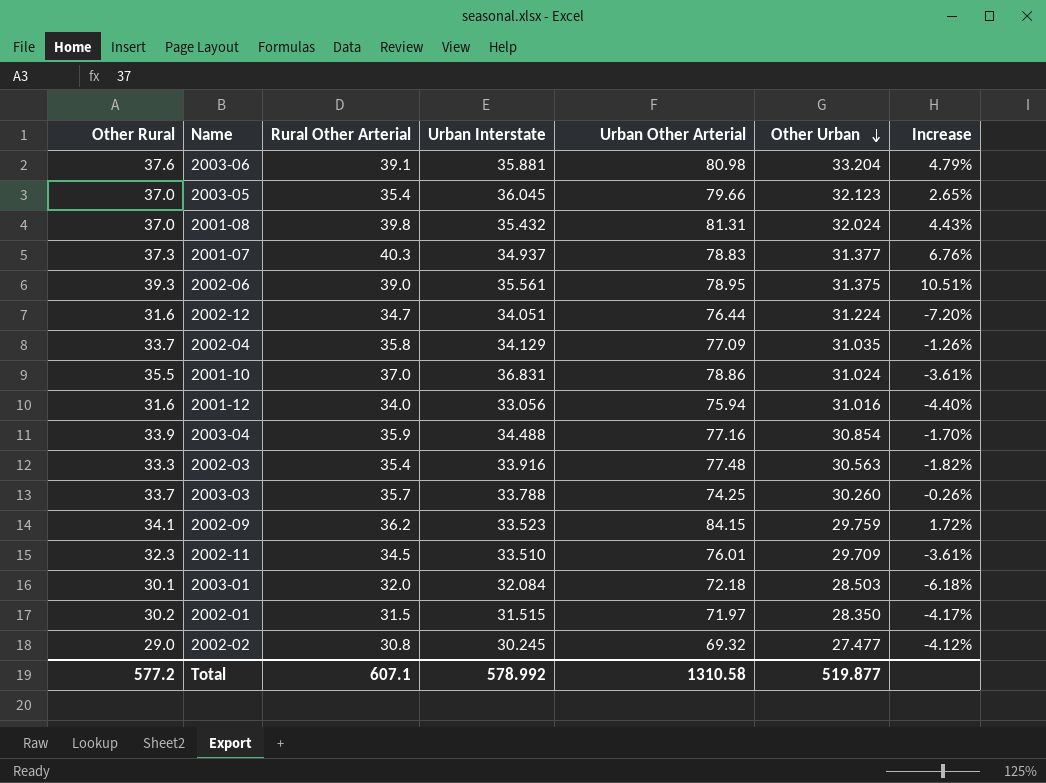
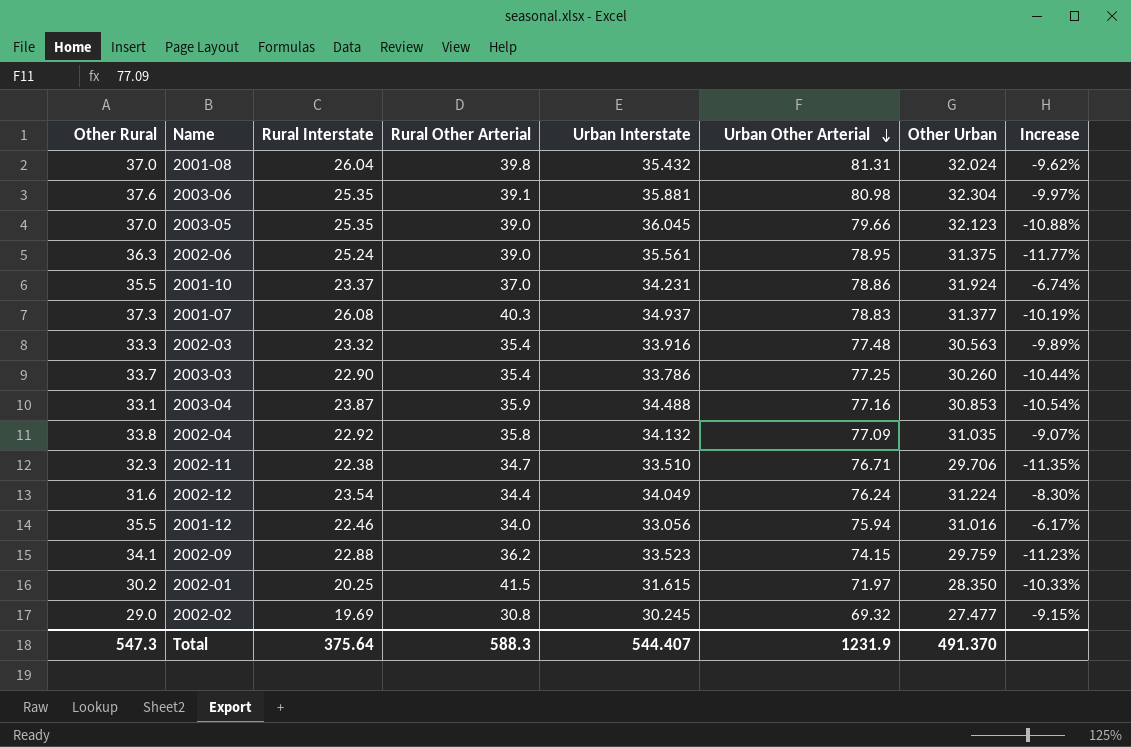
row order: Other Urban descending -> Urban Other Arterial descending
column Rural Interstate | position: none -> 3
column Increase | formula: ([Other Rural] - [Urban Interstate]) / [Urban Interstate] -> ([Other Urban] - [Urban Interstate]) / [Urban Interstate]
row 2003-01: 30.1 | 32.0 | 32.084 | 72.18 | 28.503 | -6.18% -> none
2003-06 | Other Urban: 33.204 -> 32.304
2003-05 | Rural Other Arterial: 35.4 -> 39.0
2002-06 | Other Rural: 39.3 -> 36.3
2001-10 | Urban Interstate: 36.831 -> 34.231
2001-10 | Other Urban: 31.024 -> 31.924
2003-03 | Rural Other Arterial: 35.7 -> 35.4
2003-03 | Urban Interstate: 33.788 -> 33.786
2003-03 | Urban Other Arterial: 74.25 -> 77.25
2003-04 | Other Rural: 33.9 -> 33.1
2003-04 | Other Urban: 30.854 -> 30.853
2002-04 | Other Rural: 33.7 -> 33.8
2002-04 | Urban Interstate: 34.129 -> 34.132
2002-11 | Rural Other Arterial: 34.5 -> 34.7
2002-11 | Urban Other Arterial: 76.01 -> 76.71
2002-11 | Other Urban: 29.709 -> 29.706
2002-12 | Rural Other Arterial: 34.7 -> 34.4
2002-12 | Urban Interstate: 34.051 -> 34.049
2002-12 | Urban Other Arterial: 76.44 -> 76.24
2001-12 | Other Rural: 31.6 -> 35.5
2002-09 | Urban Other Arterial: 84.15 -> 74.15
2002-01 | Rural Other Arterial: 31.5 -> 41.5
2002-01 | Urban Interstate: 31.515 -> 31.615
Total | Other Rural: 577.2 -> 547.3
Total | Rural Other Arterial: 607.1 -> 588.3
Total | Urban Interstate: 578.992 -> 544.407
Total | Urban Other Arterial: 1310.58 -> 1231.9
Total | Other Urban: 519.877 -> 491.370

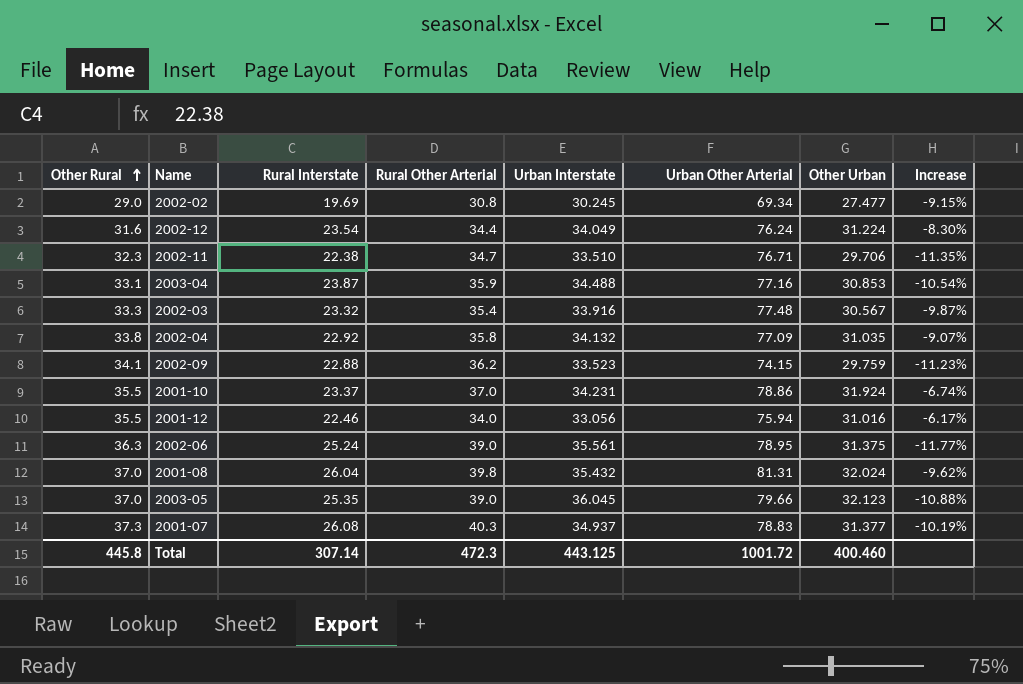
row order: Urban Other Arterial descending -> Other Rural ascending
row 2003-06: 37.6 | 25.35 | 39.1 | 35.881 | 80.98 | 32.304 | -9.97% -> none
row 2003-03: 33.7 | 22.90 | 35.4 | 33.786 | 77.25 | 30.260 | -10.44% -> none
row 2002-01: 30.2 | 20.25 | 41.5 | 31.615 | 71.97 | 28.350 | -10.33% -> none
2002-02 | Urban Other Arterial: 69.32 -> 69.34
2002-03 | Other Urban: 30.563 -> 30.567
2002-03 | Increase: -9.89% -> -9.87%
Total | Other Rural: 547.3 -> 445.8
Total | Rural Interstate: 375.64 -> 307.14
Total | Rural Other Arterial: 588.3 -> 472.3
Total | Urban Interstate: 544.407 -> 443.125
Total | Urban Other Arterial: 1231.9 -> 1001.72
Total | Other Urban: 491.370 -> 400.460

